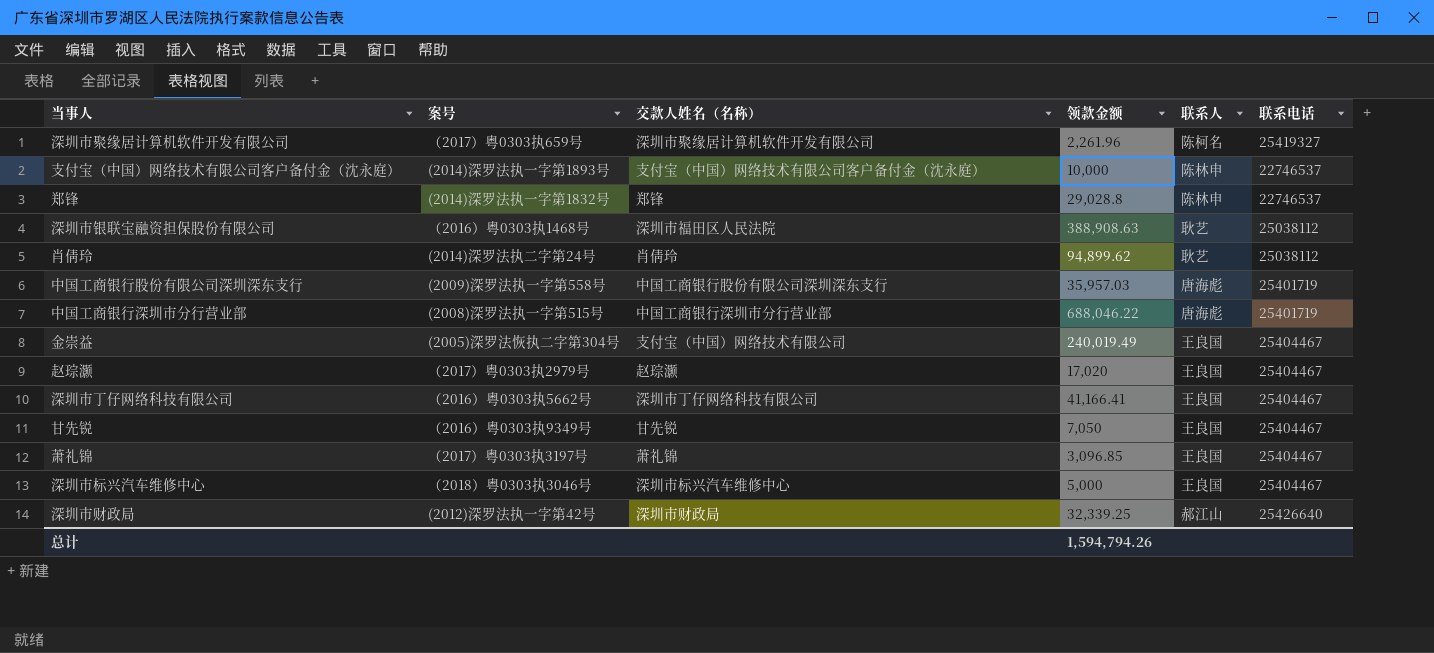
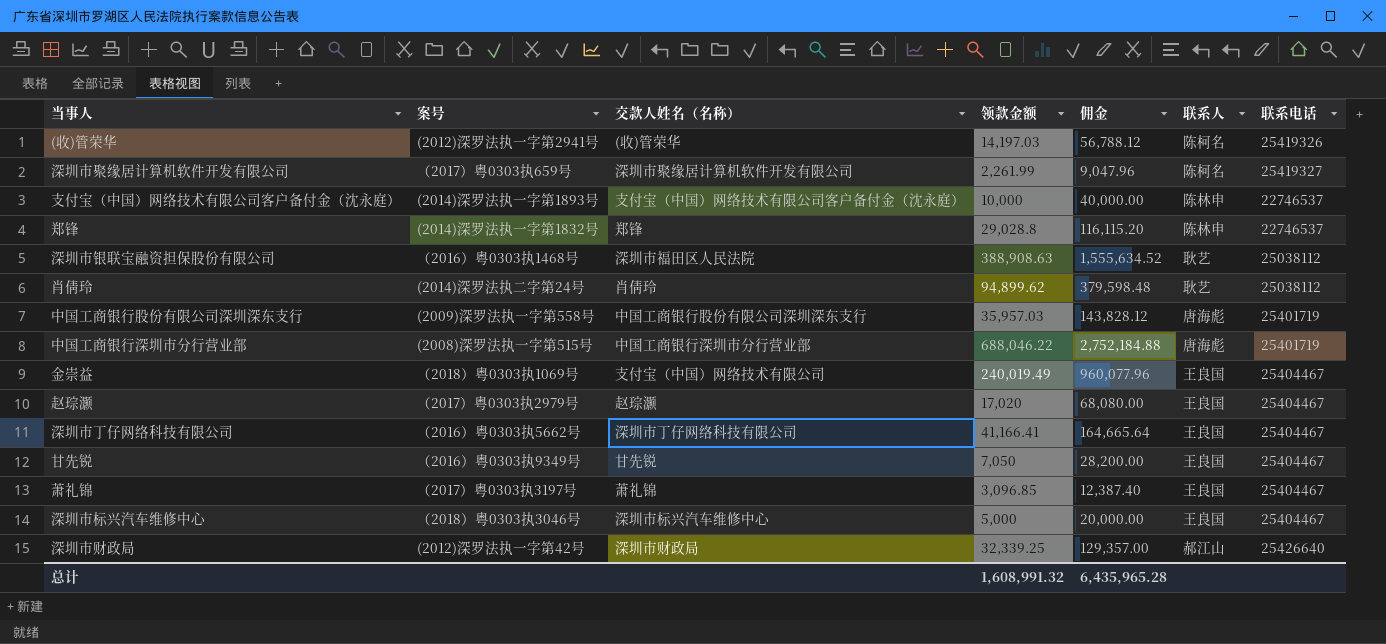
column 佣金 | formula: none -> [领款金额] * 4
row (收)管荣华: none -> (2012)深罗法执一字第2941号 | (收)管荣华 | 14,197.03 | 56,788.12 | 陈柯名 | 25419326
深圳市聚缘居计算机软件开发有限公司 | 领款金额: 2,261.96 -> 2,261.99
金崇益 | 案号: (2005)深罗法恢执二字第304号 -> （2018）粤0303执1069号
总计 | 领款金额: 1,594,794.26 -> 1,608,991.32

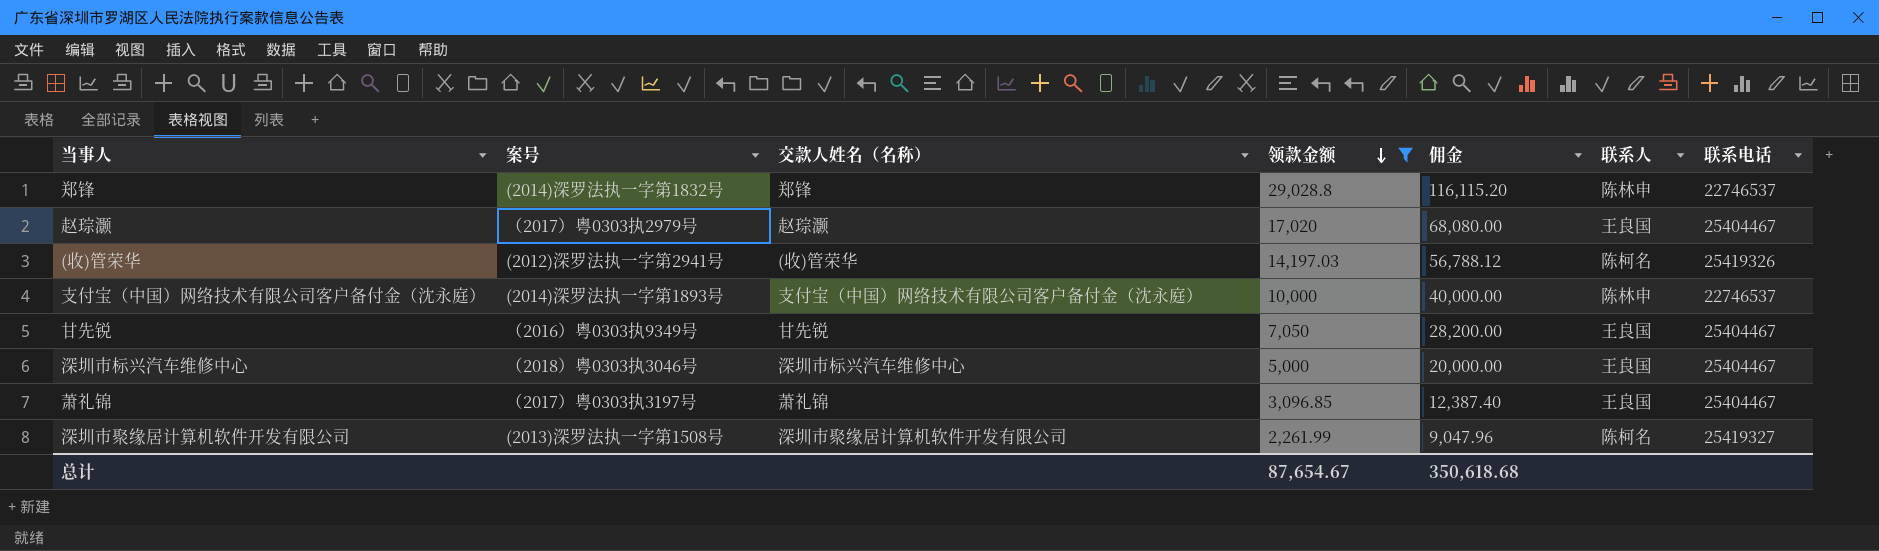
filter: none -> 领款金额 <= 29,028.8
row order: none -> 领款金额 descending
深圳市聚缘居计算机软件开发有限公司 | 案号: （2017）粤0303执659号 -> (2013)深罗法执一字第1508号
总计 | 领款金额: 1,608,991.32 -> 87,654.67
总计 | 佣金: 6,435,965.28 -> 350,618.68

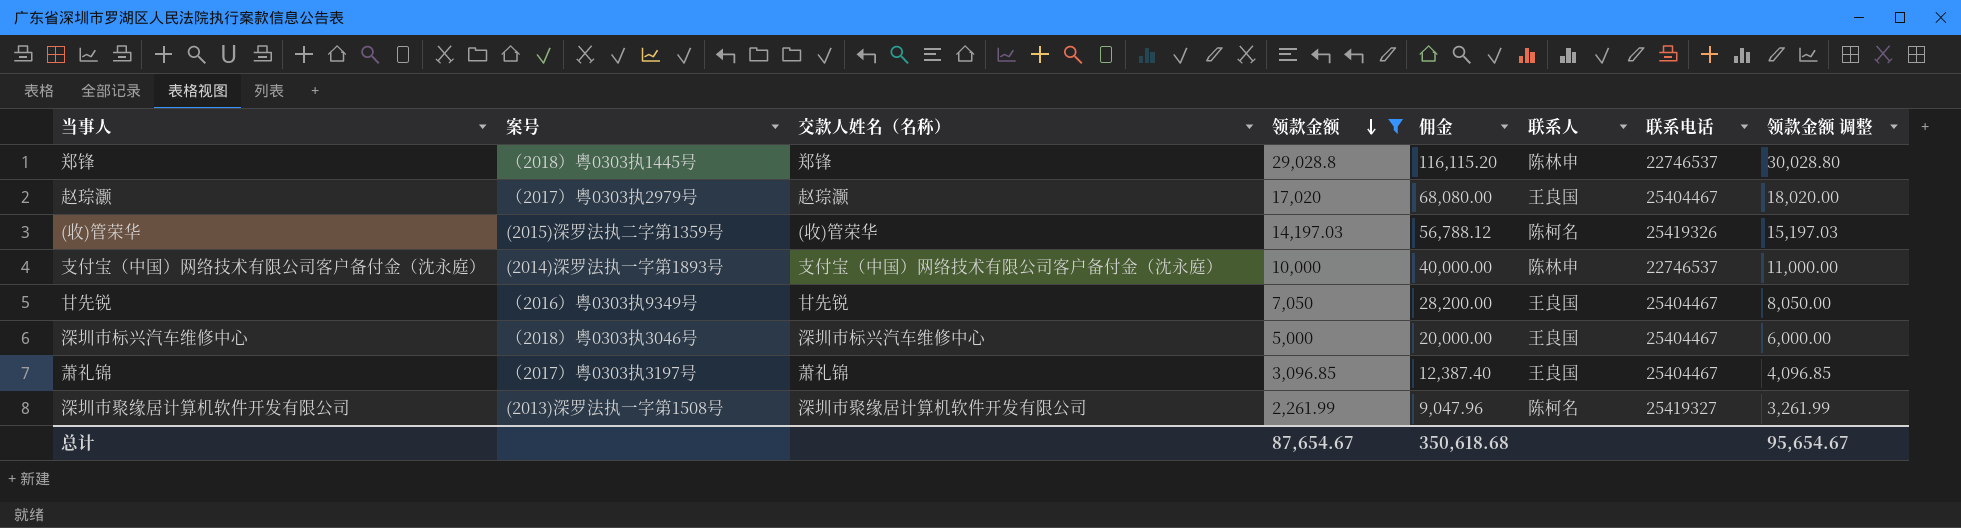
column 领款金额 调整 | formula: none -> [领款金额] + 1000
郑锋 | 案号: (2014)深罗法执一字第1832号 -> （2018）粤0303执1445号
(收)管荣华 | 案号: (2012)深罗法执一字第2941号 -> (2015)深罗法执二字第1359号

